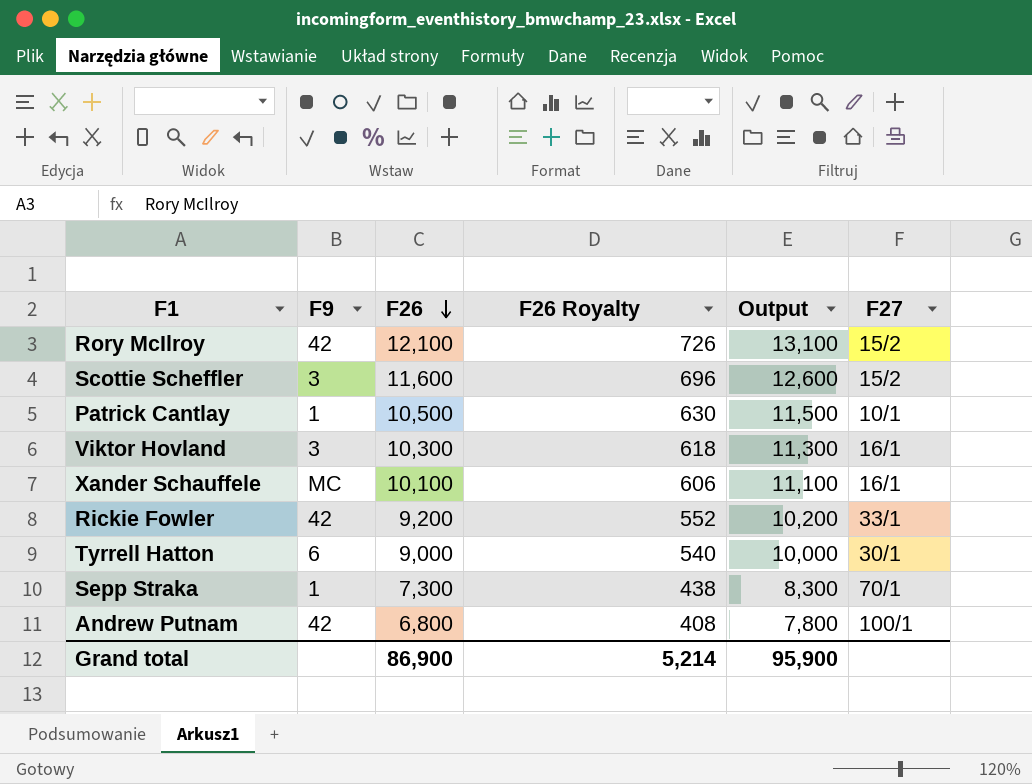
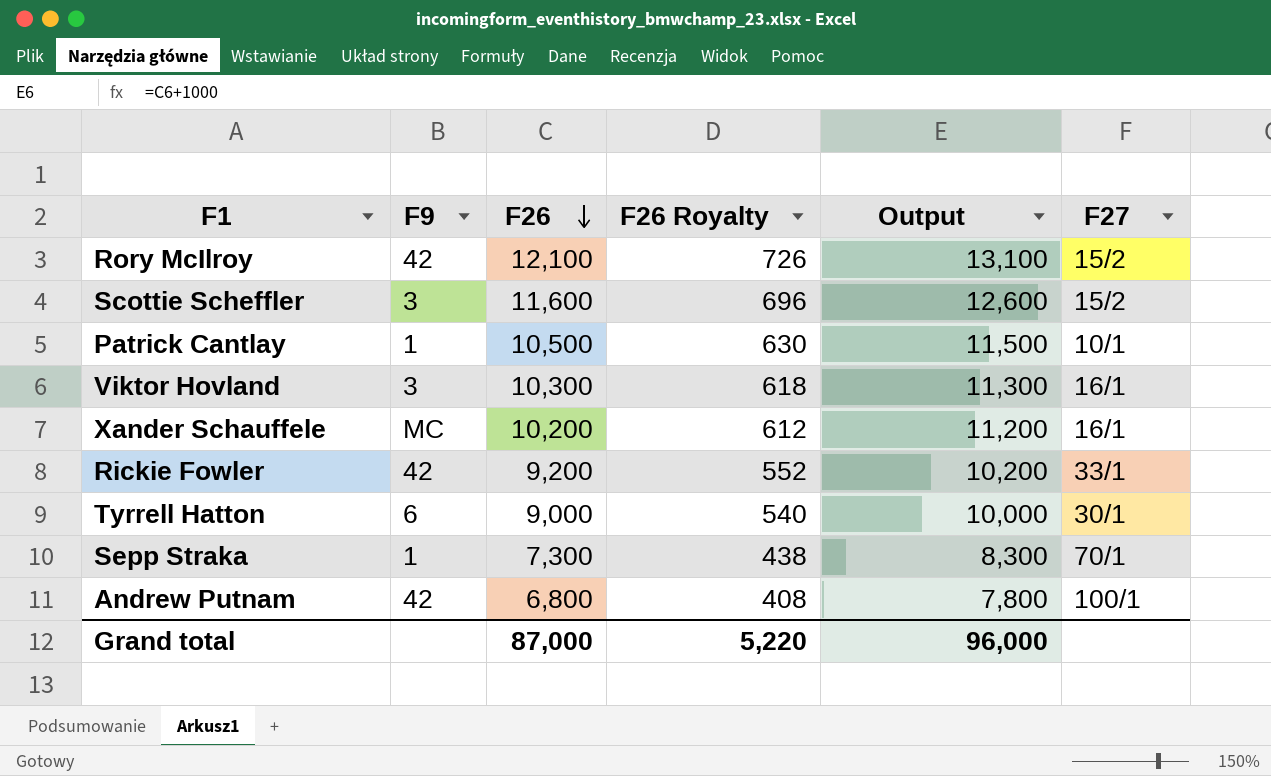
Xander Schauffele | F26: 10,100 -> 10,200
Xander Schauffele | F26 Royalty: 606 -> 612
Xander Schauffele | Output: 11,100 -> 11,200
Grand total | F26: 86,900 -> 87,000
Grand total | F26 Royalty: 5,214 -> 5,220
Grand total | Output: 95,900 -> 96,000

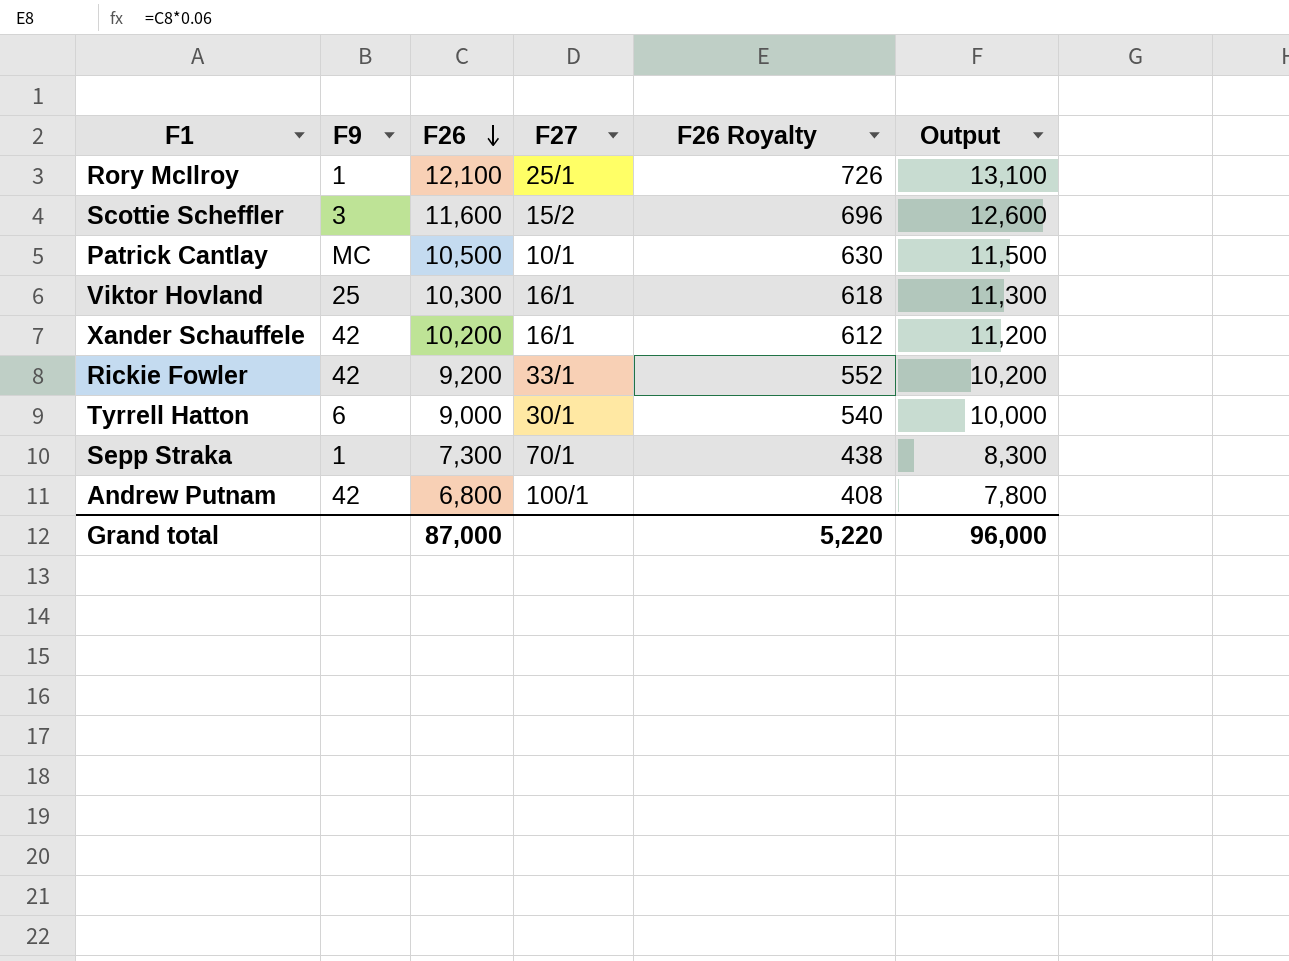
column F27 | position: 6 -> 4
Rory McIlroy | F9: 42 -> 1
Rory McIlroy | F27: 15/2 -> 25/1
Patrick Cantlay | F9: 1 -> MC
Viktor Hovland | F9: 3 -> 25
Xander Schauffele | F9: MC -> 42

